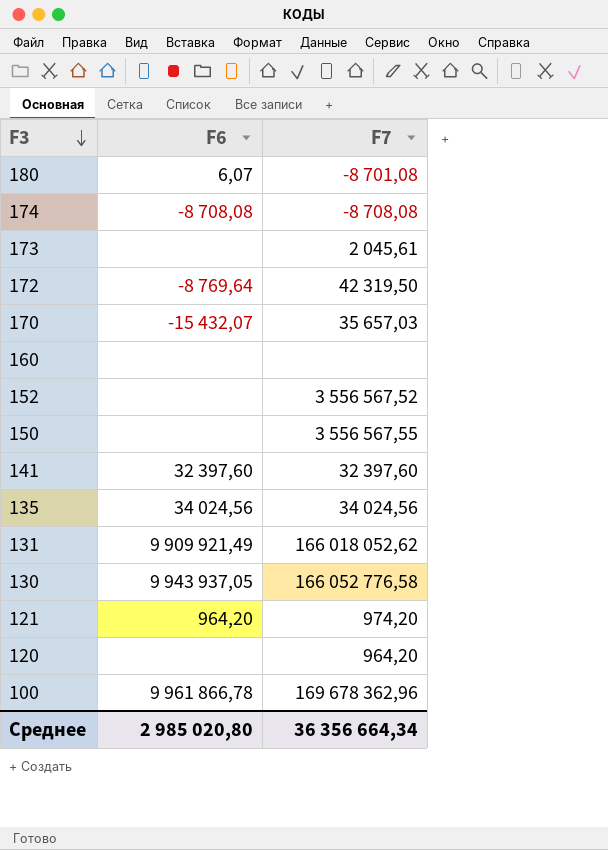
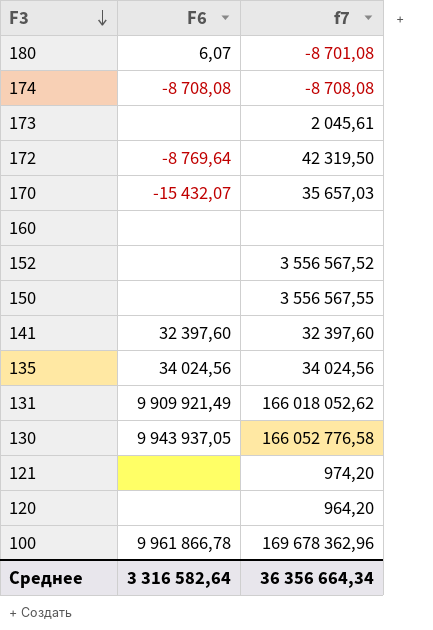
column name: F7 -> f7
121 | F6: 964,20 -> none
Среднее | F6: 2 985 020,80 -> 3 316 582,64

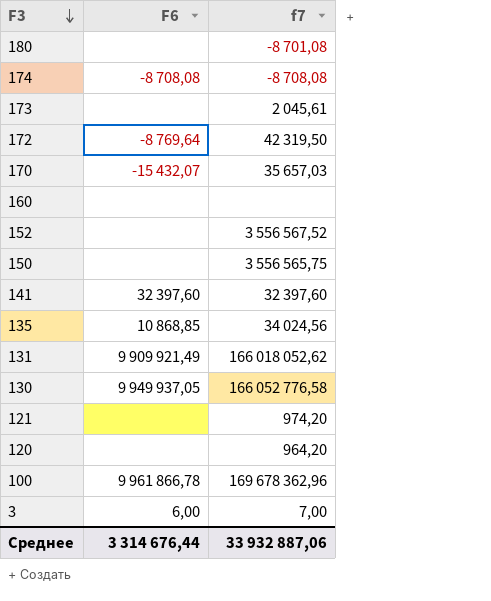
180 | F6: 6,07 -> none
150 | f7: 3 556 567,55 -> 3 556 565,75
135 | F6: 34 024,56 -> 10 868,85
130 | F6: 9 943 937,05 -> 9 949 937,05
row 3: none -> 6,00 | 7,00
Среднее | F6: 3 316 582,64 -> 3 314 676,44
Среднее | f7: 36 356 664,34 -> 33 932 887,06

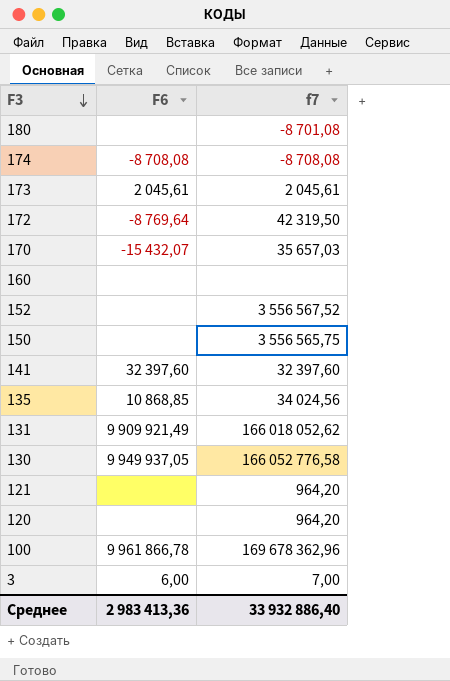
173 | F6: none -> 2 045,61
121 | f7: 974,20 -> 964,20
Среднее | F6: 3 314 676,44 -> 2 983 413,36
Среднее | f7: 33 932 887,06 -> 33 932 886,40

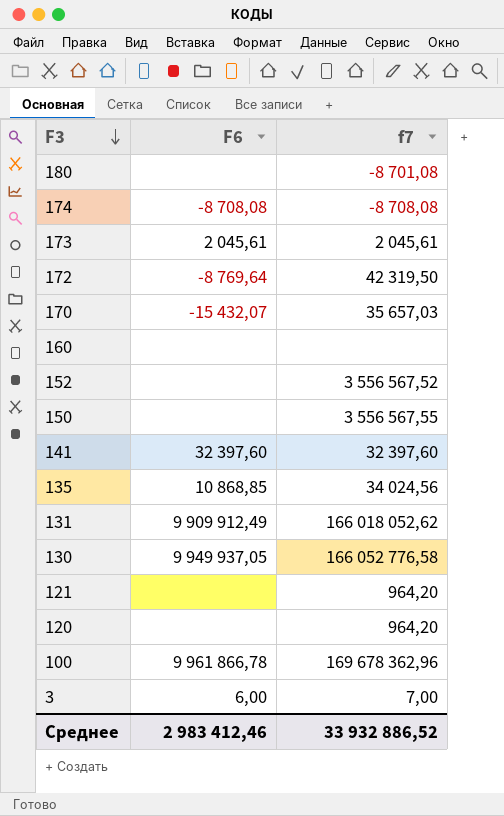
150 | f7: 3 556 565,75 -> 3 556 567,55
131 | F6: 9 909 921,49 -> 9 909 912,49
Среднее | F6: 2 983 413,36 -> 2 983 412,46
Среднее | f7: 33 932 886,40 -> 33 932 886,52

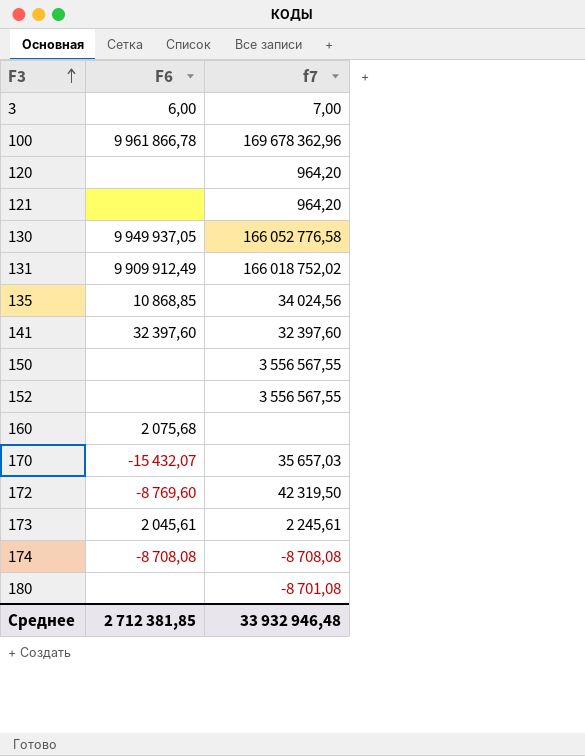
row order: F3 descending -> F3 ascending
131 | f7: 166 018 052,62 -> 166 018 752,02
152 | f7: 3 556 567,52 -> 3 556 567,55
160 | F6: none -> 2 075,68
172 | F6: -8 769,64 -> -8 769,60
173 | f7: 2 045,61 -> 2 245,61
Среднее | F6: 2 983 412,46 -> 2 712 381,85
Среднее | f7: 33 932 886,52 -> 33 932 946,48

